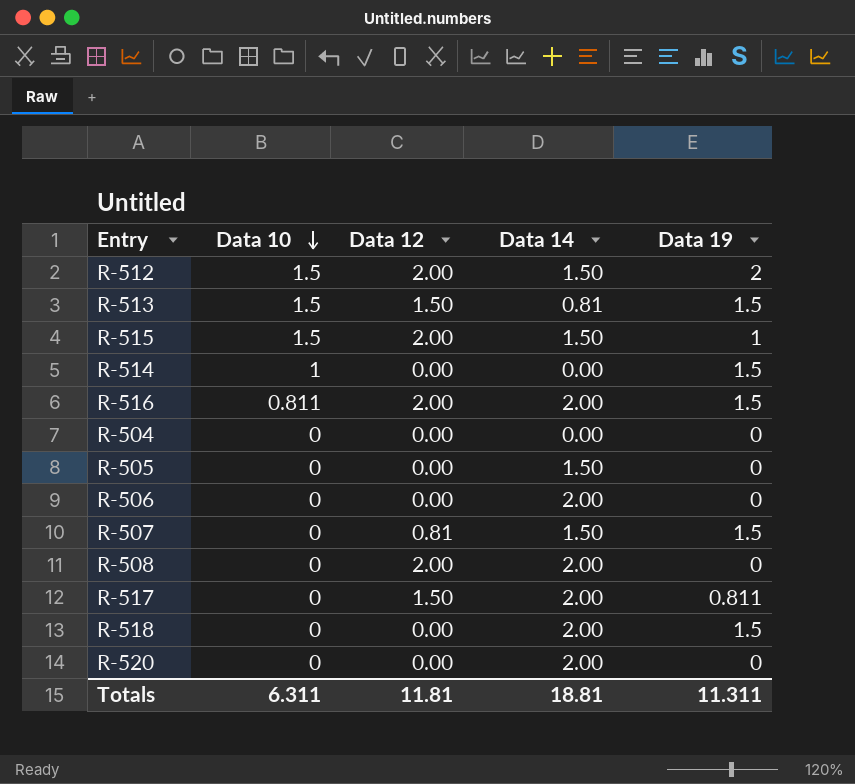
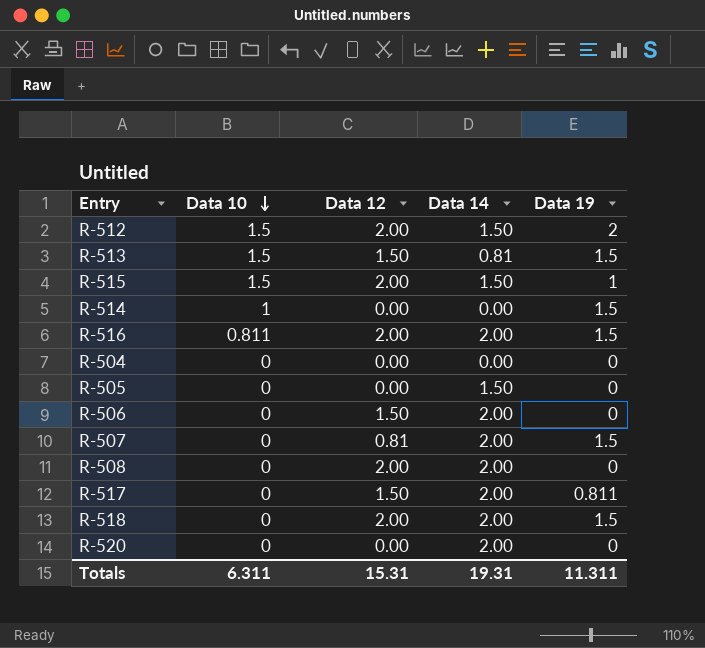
R-506 | Data 12: 0.00 -> 1.50
R-507 | Data 14: 1.50 -> 2.00
R-518 | Data 12: 0.00 -> 2.00
Totals | Data 12: 11.81 -> 15.31
Totals | Data 14: 18.81 -> 19.31

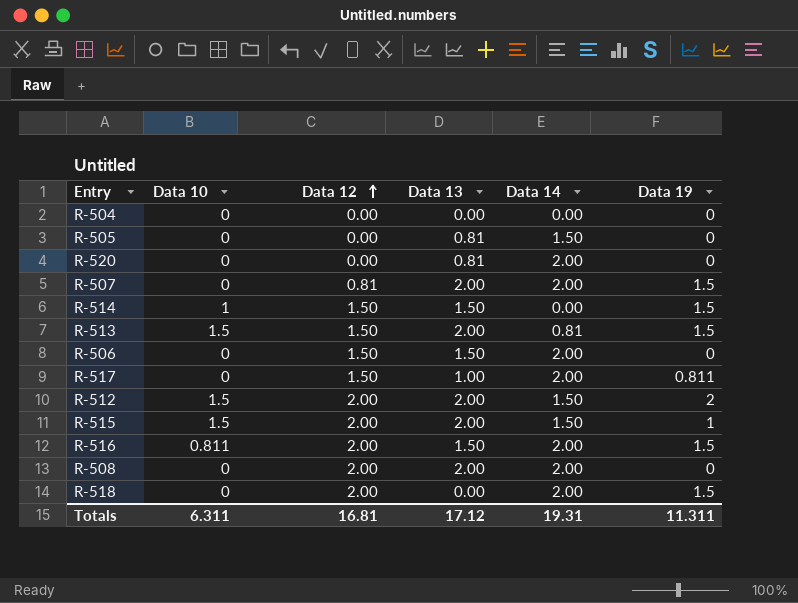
row order: Data 10 descending -> Data 12 ascending
column Data 13 | position: none -> 4
R-514 | Data 12: 0.00 -> 1.50
Totals | Data 12: 15.31 -> 16.81

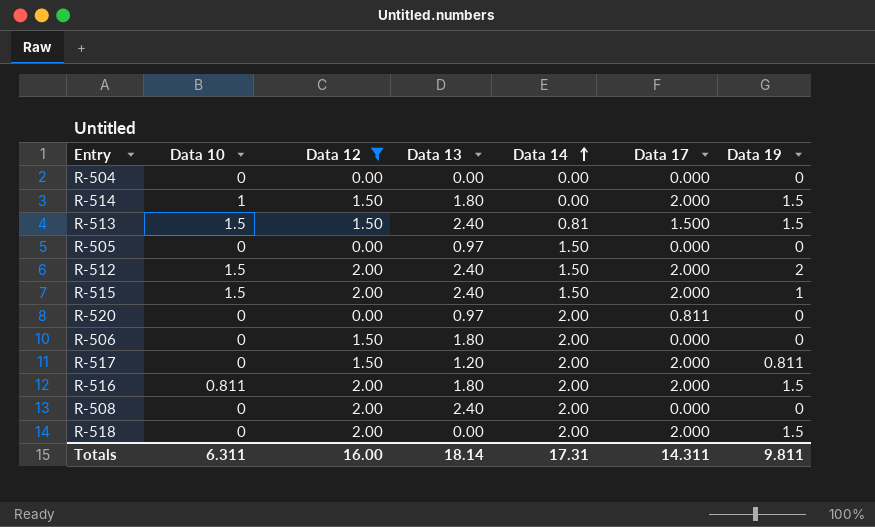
filter: none -> Data 12 != 0.81
row order: Data 12 ascending -> Data 14 ascending
column Data 17 | position: none -> 6
R-514 | Data 13: 1.50 -> 1.80
R-513 | Data 13: 2.00 -> 2.40
R-505 | Data 13: 0.81 -> 0.97
R-512 | Data 13: 2.00 -> 2.40
R-515 | Data 13: 2.00 -> 2.40
R-520 | Data 13: 0.81 -> 0.97
R-506 | Data 13: 1.50 -> 1.80
R-517 | Data 13: 1.00 -> 1.20
R-516 | Data 13: 1.50 -> 1.80
R-508 | Data 13: 2.00 -> 2.40
Totals | Data 12: 16.81 -> 16.00
Totals | Data 13: 17.12 -> 18.14
Totals | Data 14: 19.31 -> 17.31
Totals | Data 19: 11.311 -> 9.811

